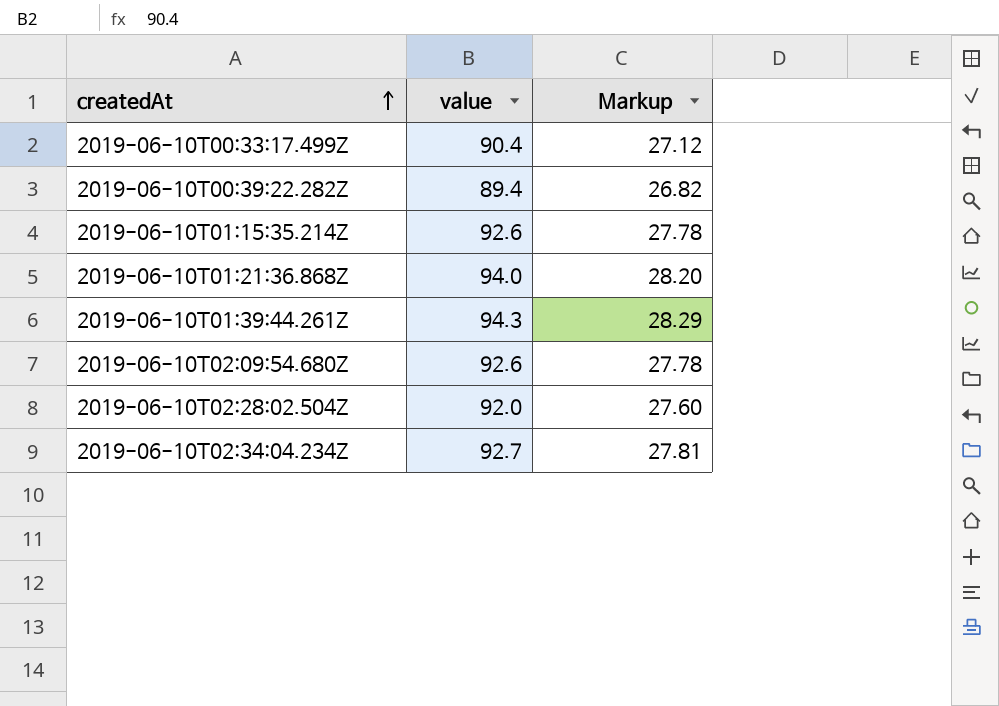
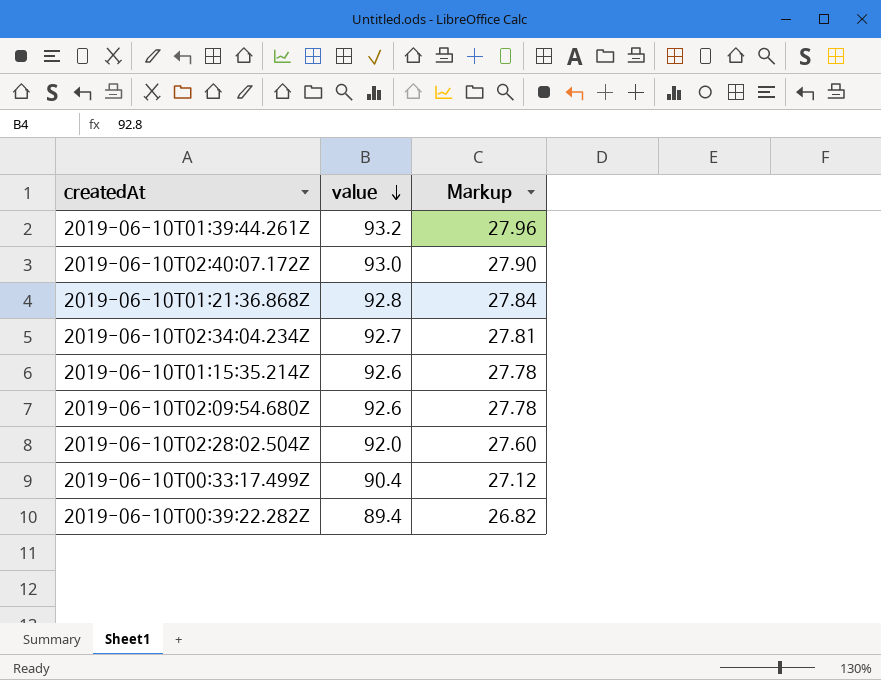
row order: createdAt ascending -> value descending
2019-06-10T01:39:44.261Z | value: 94.3 -> 93.2
2019-06-10T01:39:44.261Z | Markup: 28.29 -> 27.96
row 2019-06-10T02:40:07.172Z: none -> 93.0 | 27.90
2019-06-10T01:21:36.868Z | value: 94.0 -> 92.8
2019-06-10T01:21:36.868Z | Markup: 28.20 -> 27.84

